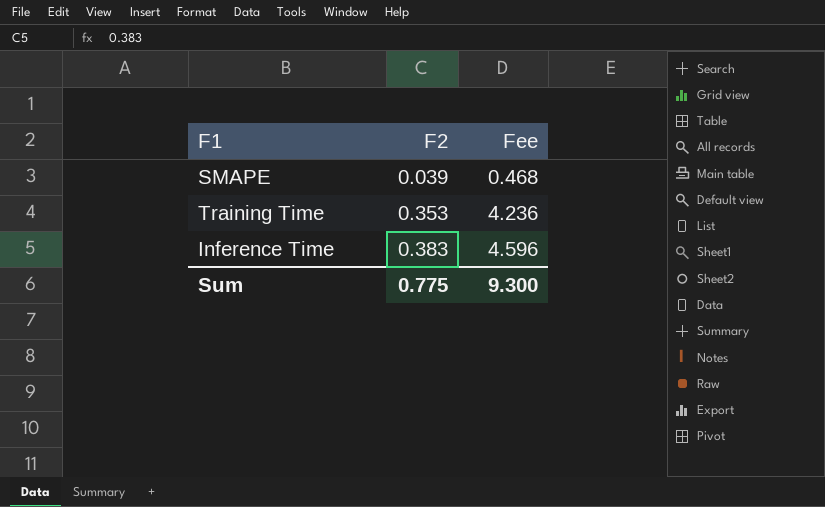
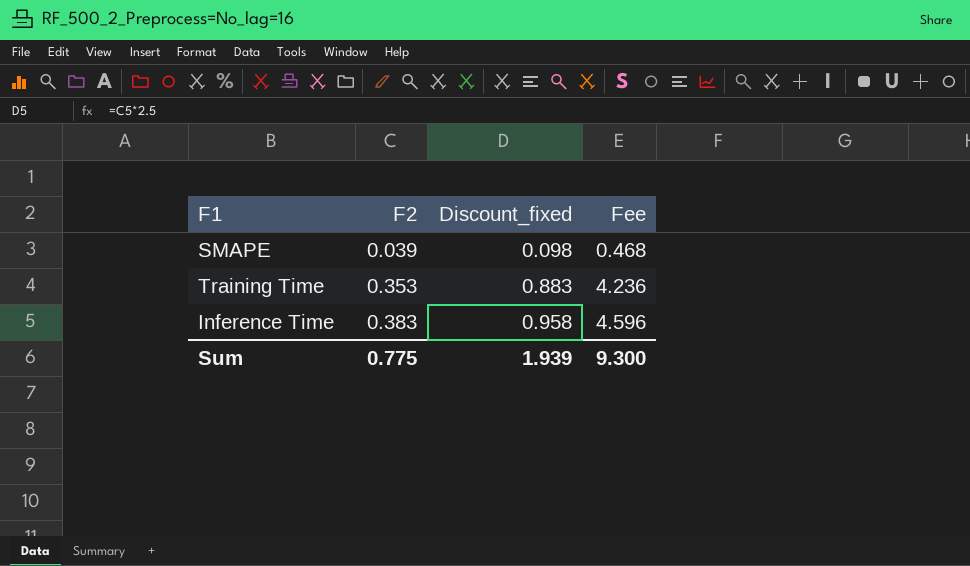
column Discount_fixed | formula: none -> [F2] * 2.5

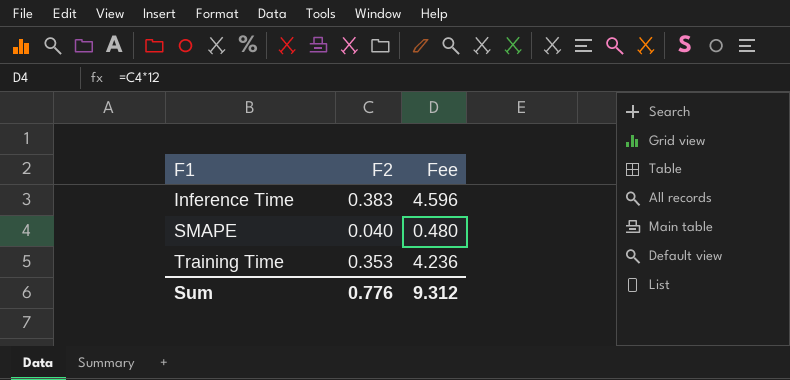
row order: F2 ascending -> F1 ascending
column Discount_fixed | formula: [F2] * 2.5 -> none
SMAPE | F2: 0.039 -> 0.040
SMAPE | Fee: 0.468 -> 0.480
Sum | F2: 0.775 -> 0.776
Sum | Fee: 9.300 -> 9.312

